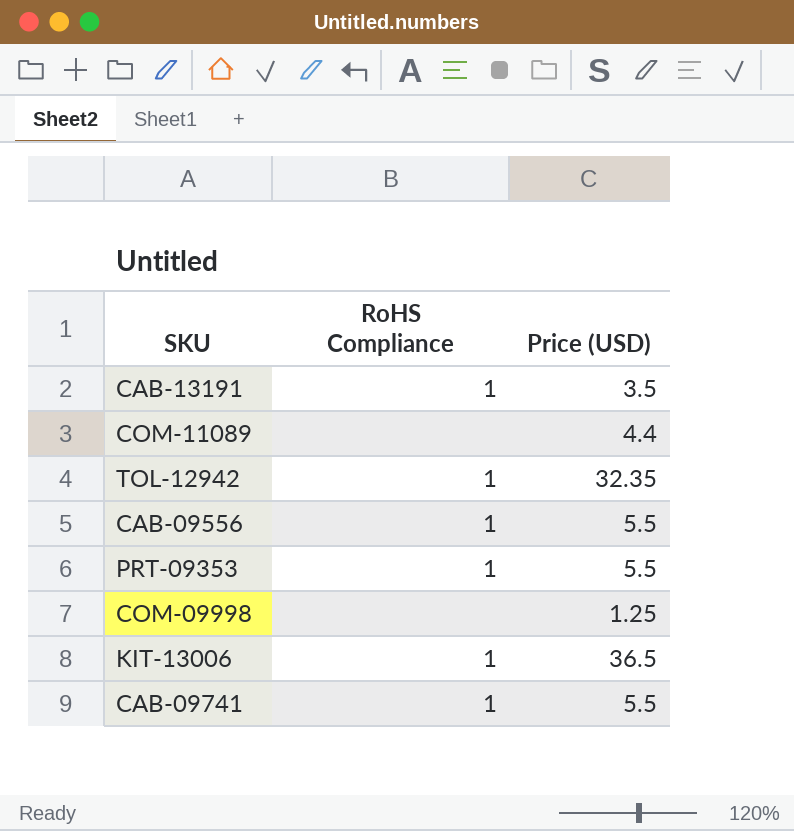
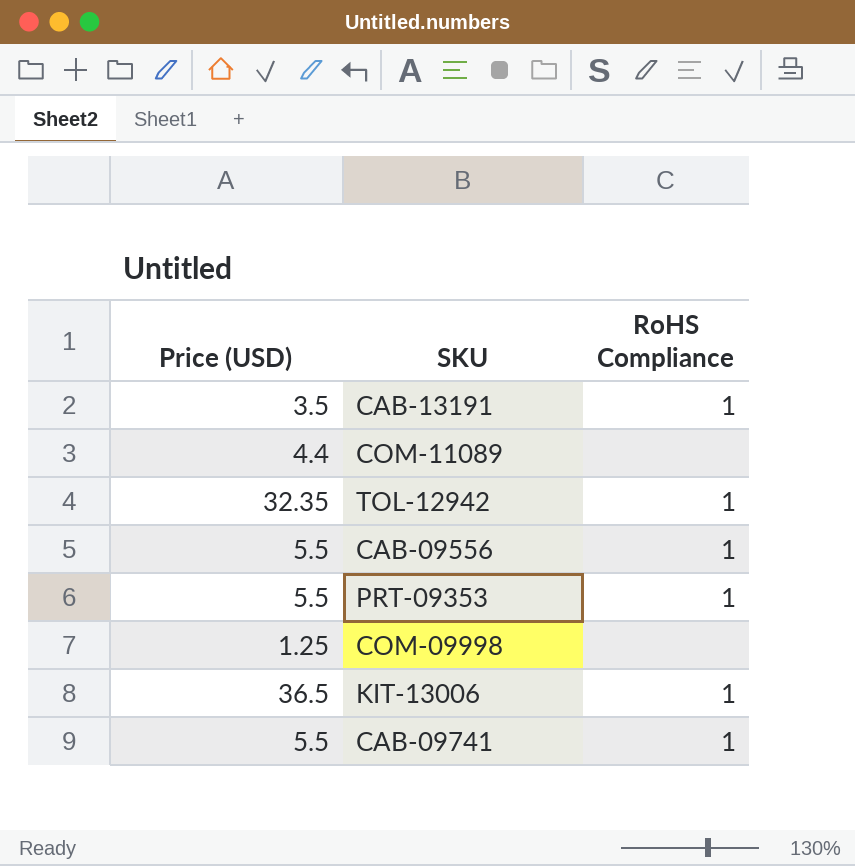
column Price (USD) | position: 3 -> 1

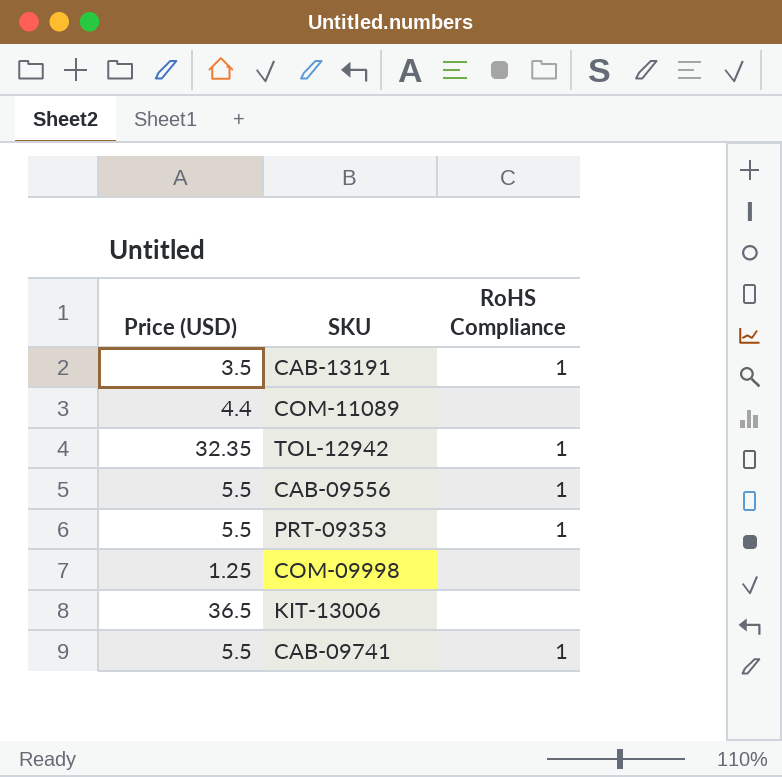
KIT-13006 | RoHS Compliance: 1 -> none

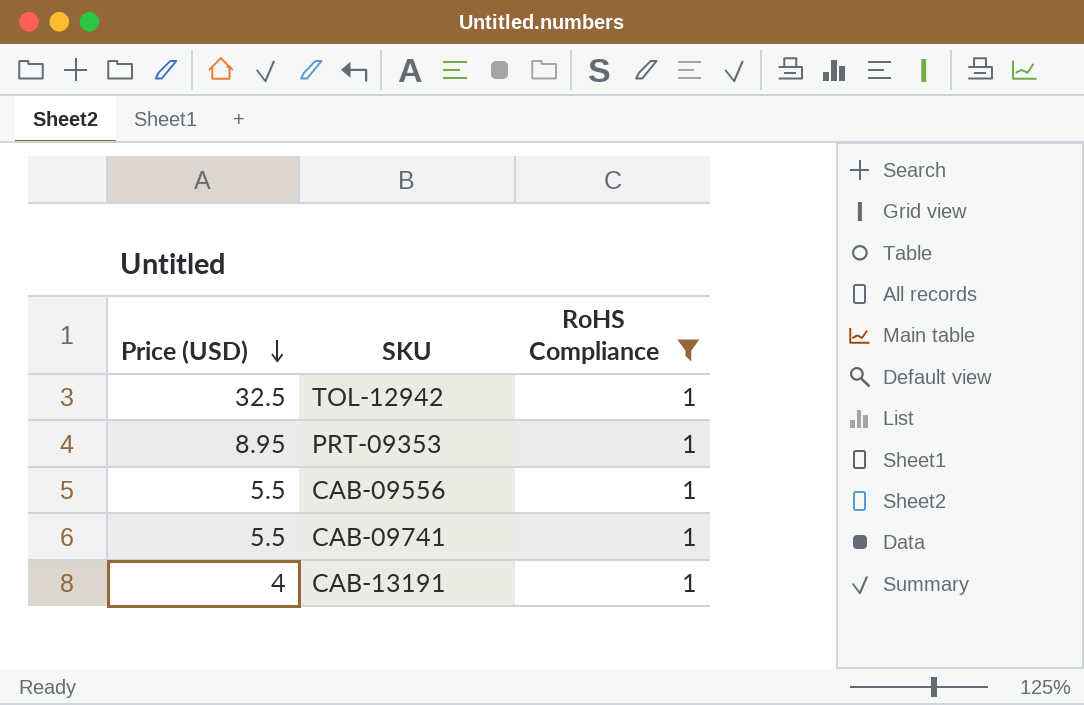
filter: none -> RoHS Compliance = 1
row order: none -> Price (USD) descending
TOL-12942 | Price (USD): 32.35 -> 32.5
PRT-09353 | Price (USD): 5.5 -> 8.95
CAB-13191 | Price (USD): 3.5 -> 4

